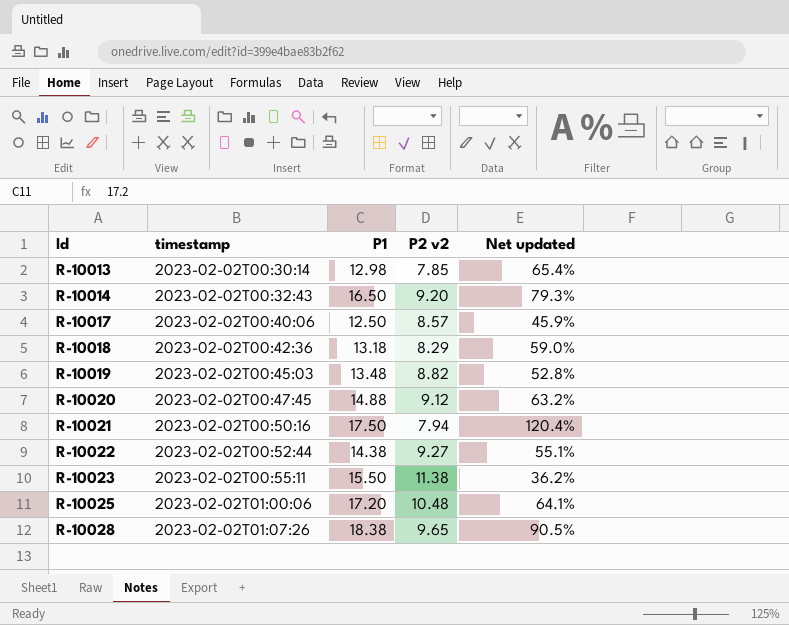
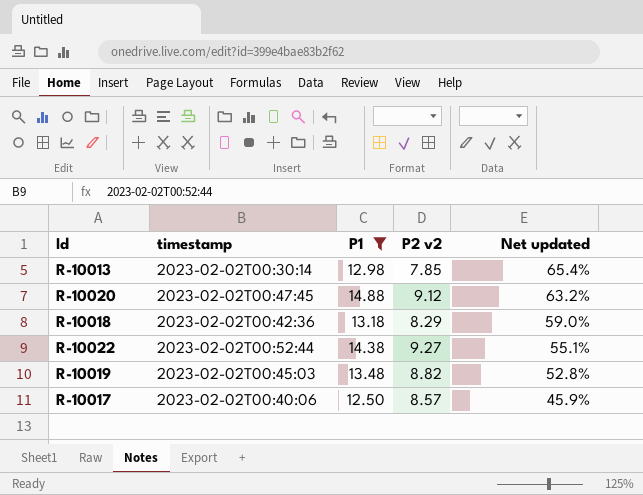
filter: none -> P1 <= 14.88
row order: Id ascending -> Net updated descending

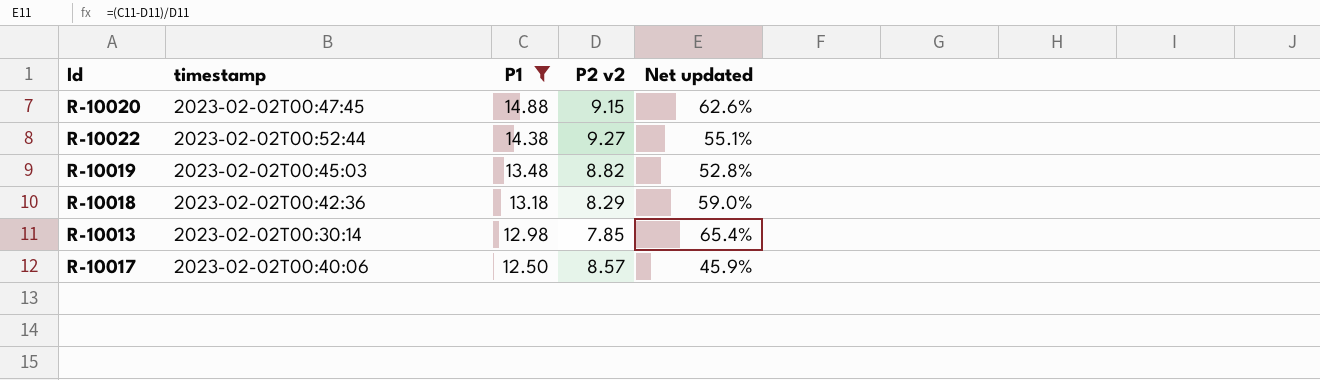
row order: Net updated descending -> P1 descending
R-10020 | P2 v2: 9.12 -> 9.15
R-10020 | Net updated: 63.2% -> 62.6%

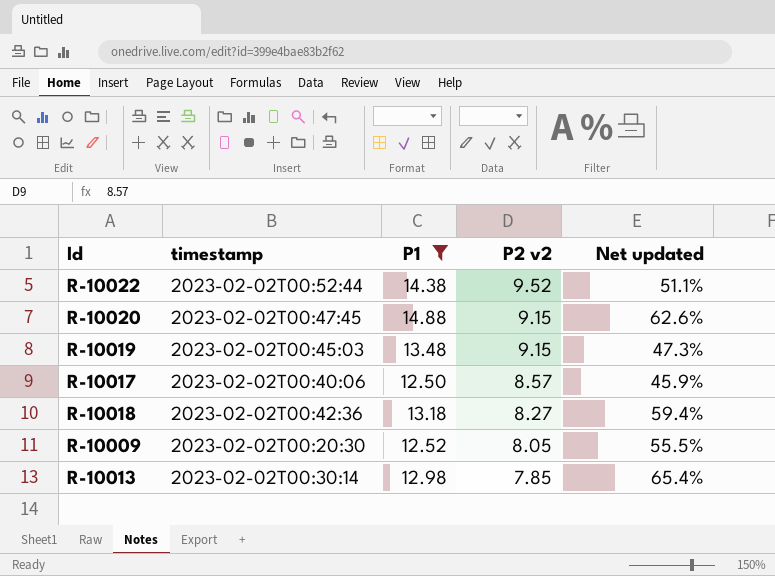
row order: P1 descending -> P2 v2 descending
R-10022 | P2 v2: 9.27 -> 9.52
R-10022 | Net updated: 55.1% -> 51.1%
R-10019 | P2 v2: 8.82 -> 9.15
R-10019 | Net updated: 52.8% -> 47.3%
R-10018 | P2 v2: 8.29 -> 8.27
R-10018 | Net updated: 59.0% -> 59.4%
row R-10009: none -> 2023-02-02T00:20:30 | 12.52 | 8.05 | 55.5%

